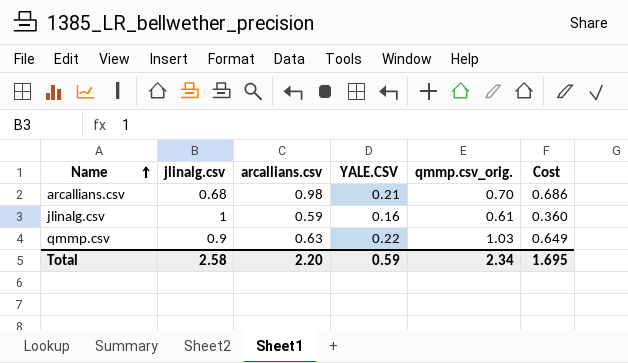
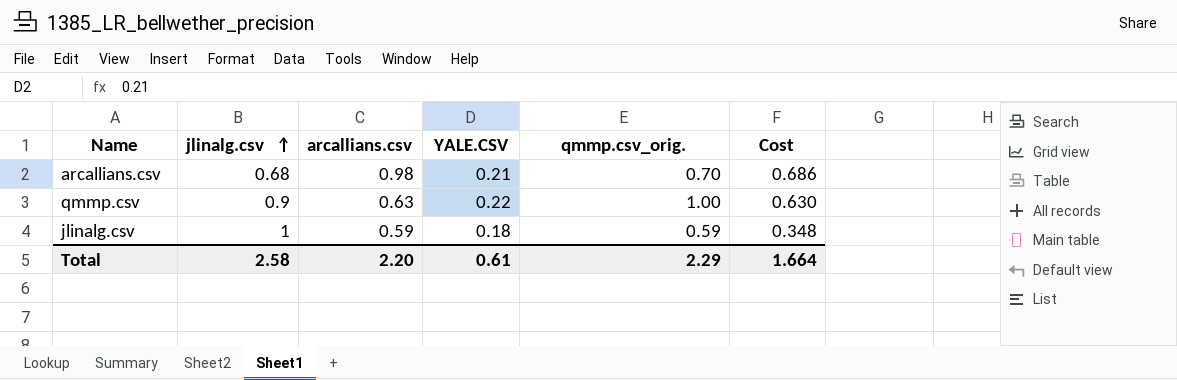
row order: Name ascending -> jlinalg.csv ascending
qmmp.csv | qmmp.csv_orig.: 1.03 -> 1.00
qmmp.csv | Cost: 0.649 -> 0.630
jlinalg.csv | YALE.CSV: 0.16 -> 0.18
jlinalg.csv | qmmp.csv_orig.: 0.61 -> 0.59
jlinalg.csv | Cost: 0.360 -> 0.348
Total | YALE.CSV: 0.59 -> 0.61
Total | qmmp.csv_orig.: 2.34 -> 2.29
Total | Cost: 1.695 -> 1.664

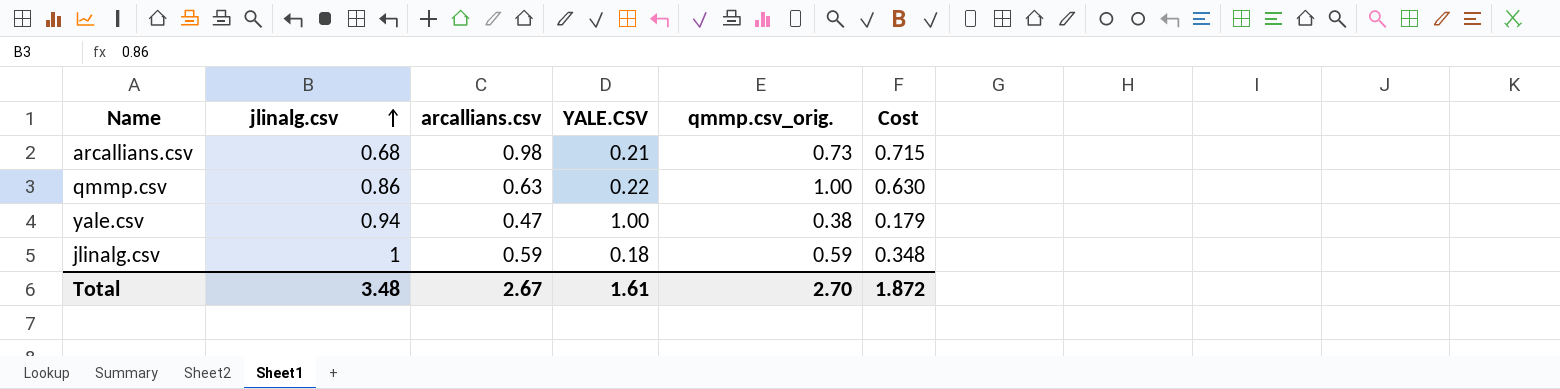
arcallians.csv | qmmp.csv_orig.: 0.70 -> 0.73
arcallians.csv | Cost: 0.686 -> 0.715
qmmp.csv | jlinalg.csv: 0.9 -> 0.86
row yale.csv: none -> 0.94 | 0.47 | 1.00 | 0.38 | 0.179
Total | jlinalg.csv: 2.58 -> 3.48
Total | arcallians.csv: 2.20 -> 2.67
Total | YALE.CSV: 0.61 -> 1.61
Total | qmmp.csv_orig.: 2.29 -> 2.70
Total | Cost: 1.664 -> 1.872

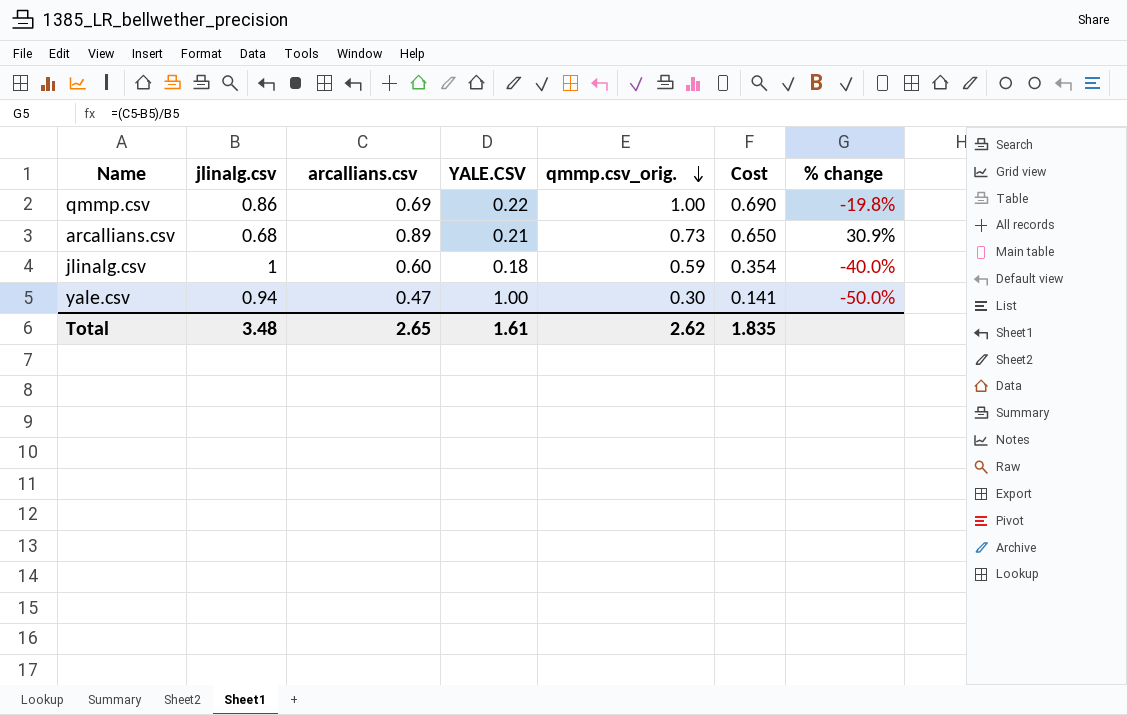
row order: jlinalg.csv ascending -> qmmp.csv_orig. descending
column % change | formula: none -> ([arcallians.csv] - [jlinalg.csv]) / [jlinalg.csv]
qmmp.csv | arcallians.csv: 0.63 -> 0.69
qmmp.csv | Cost: 0.630 -> 0.690
arcallians.csv | arcallians.csv: 0.98 -> 0.89
arcallians.csv | Cost: 0.715 -> 0.650
jlinalg.csv | arcallians.csv: 0.59 -> 0.60
jlinalg.csv | Cost: 0.348 -> 0.354
yale.csv | qmmp.csv_orig.: 0.38 -> 0.30
yale.csv | Cost: 0.179 -> 0.141
Total | arcallians.csv: 2.67 -> 2.65
Total | qmmp.csv_orig.: 2.70 -> 2.62
Total | Cost: 1.872 -> 1.835

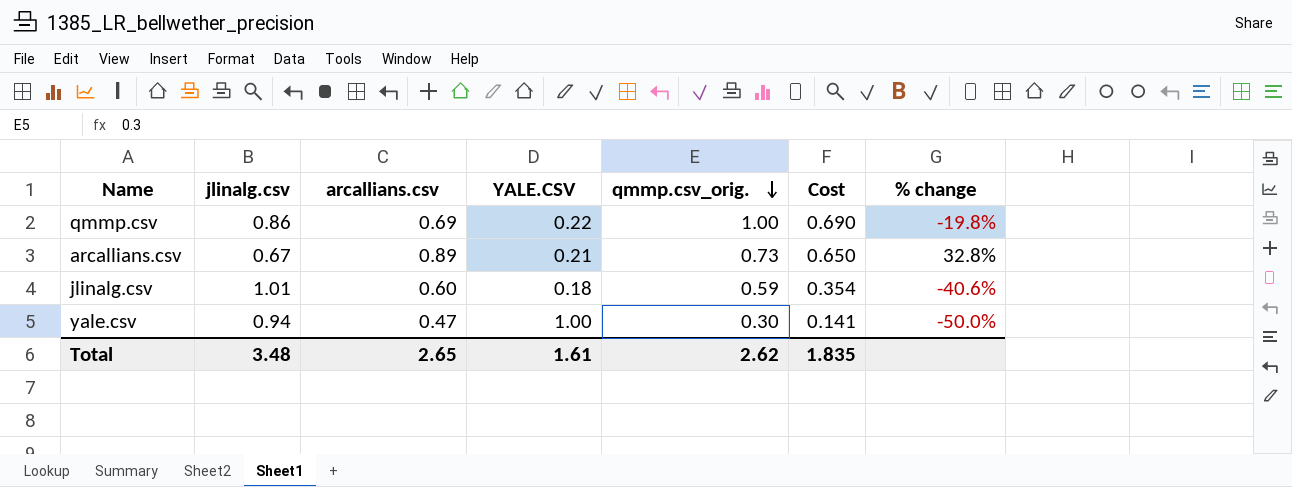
arcallians.csv | jlinalg.csv: 0.68 -> 0.67
arcallians.csv | % change: 30.9% -> 32.8%
jlinalg.csv | jlinalg.csv: 1 -> 1.01
jlinalg.csv | % change: -40.0% -> -40.6%

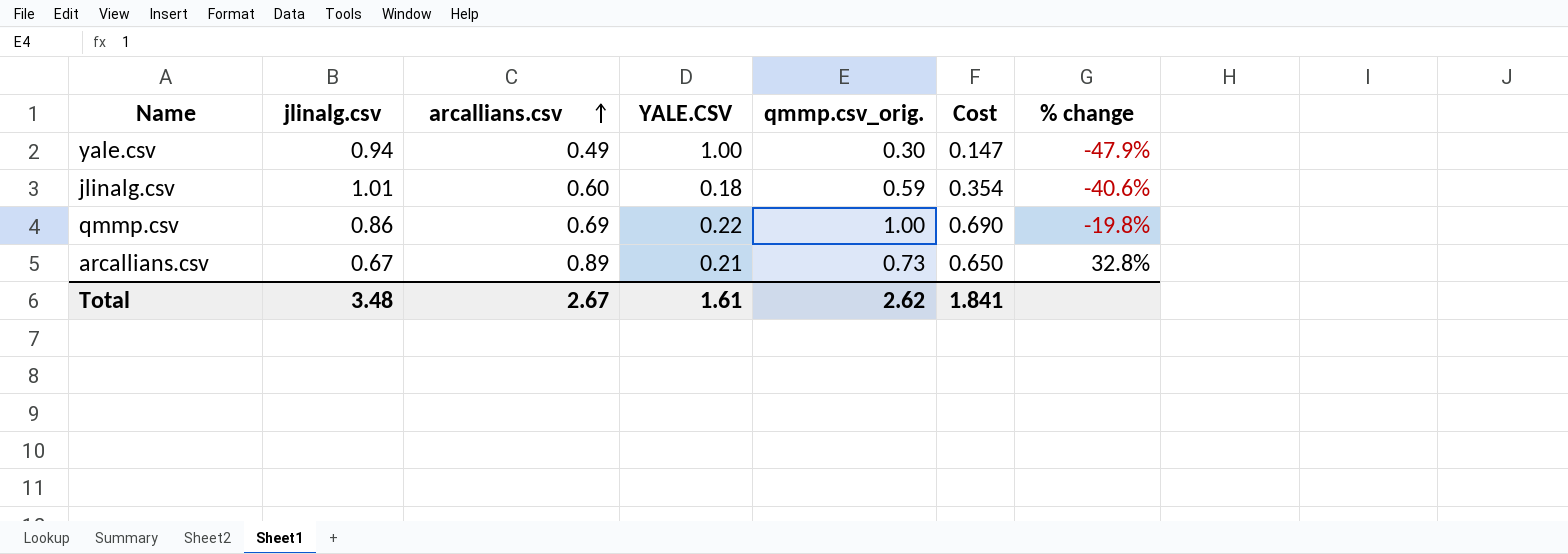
row order: qmmp.csv_orig. descending -> arcallians.csv ascending
yale.csv | arcallians.csv: 0.47 -> 0.49
yale.csv | Cost: 0.141 -> 0.147
yale.csv | % change: -50.0% -> -47.9%
Total | arcallians.csv: 2.65 -> 2.67
Total | Cost: 1.835 -> 1.841

